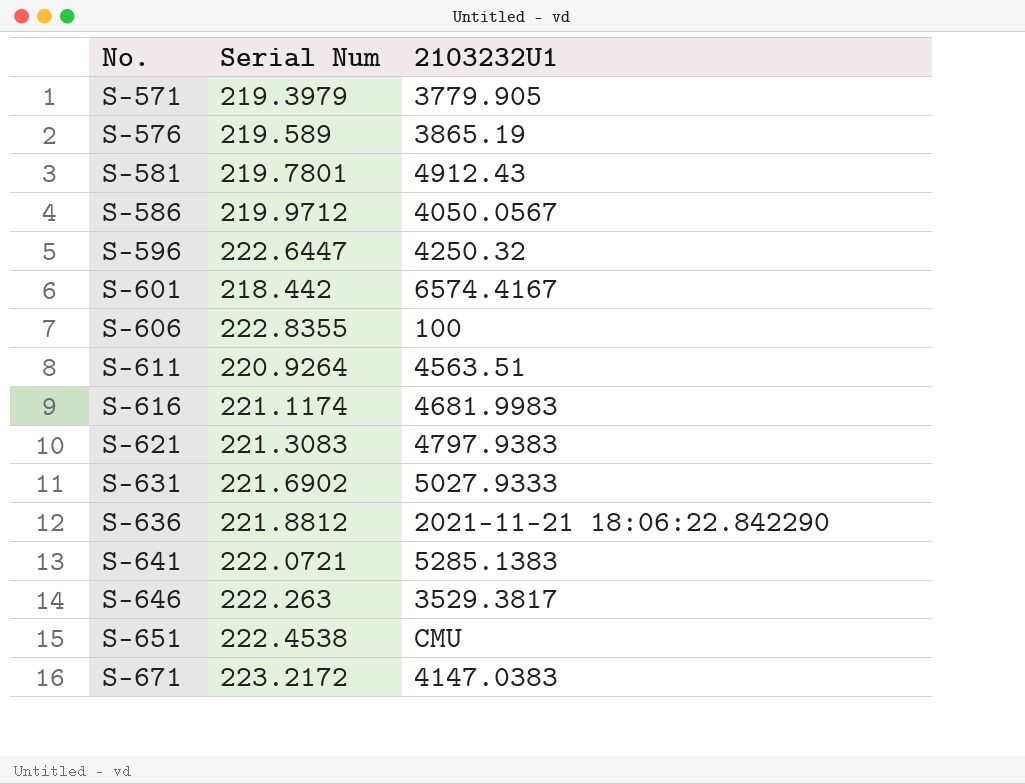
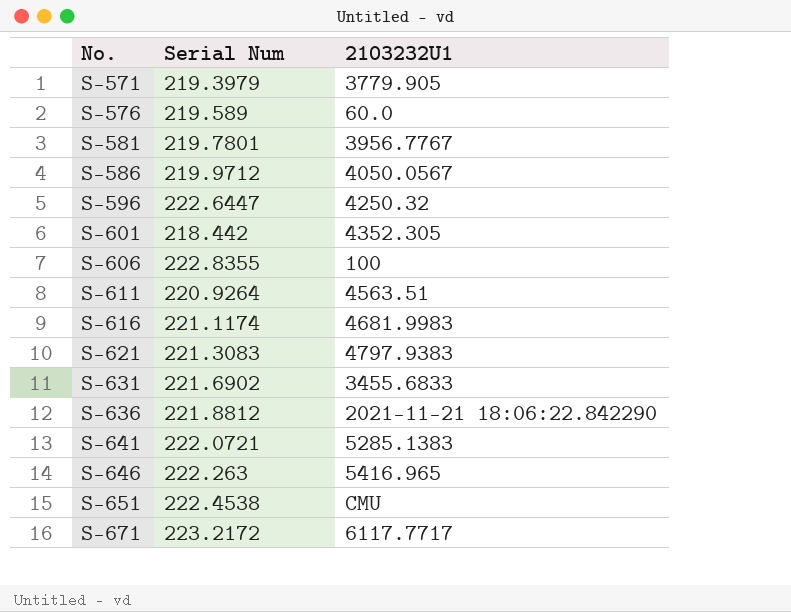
S-576 | 2103232U1: 3865.19 -> 60.0
S-581 | 2103232U1: 4912.43 -> 3956.7767
S-601 | 2103232U1: 6574.4167 -> 4352.305
S-631 | 2103232U1: 5027.9333 -> 3455.6833
S-646 | 2103232U1: 3529.3817 -> 5416.965
S-671 | 2103232U1: 4147.0383 -> 6117.7717

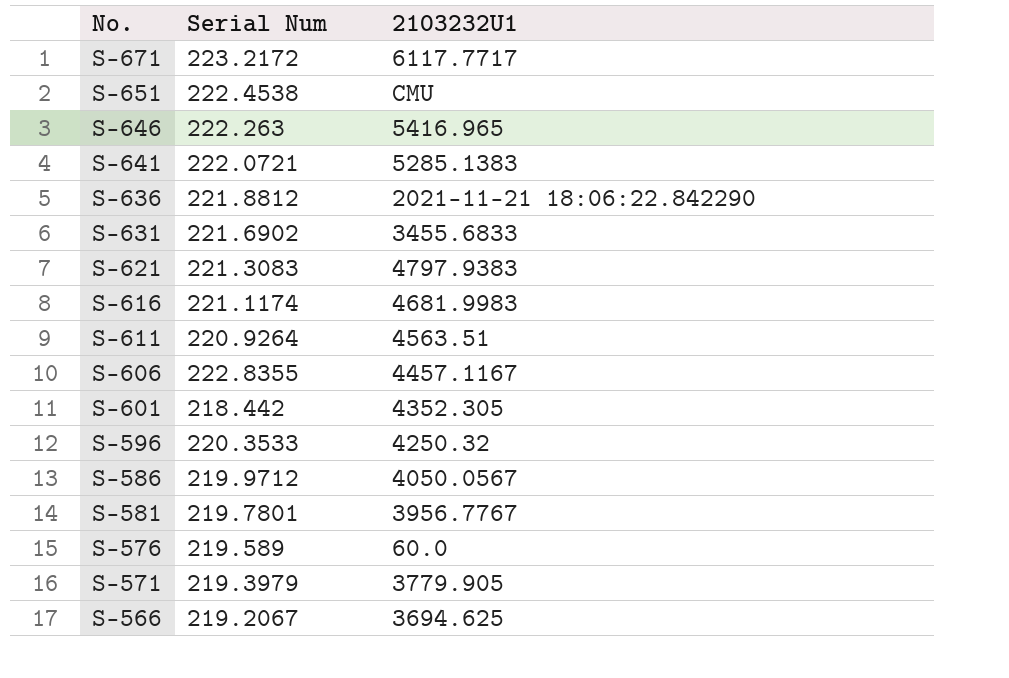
row order: No. ascending -> No. descending
S-606 | 2103232U1: 100 -> 4457.1167
S-596 | Serial Num: 222.6447 -> 220.3533
row S-566: none -> 219.2067 | 3694.625

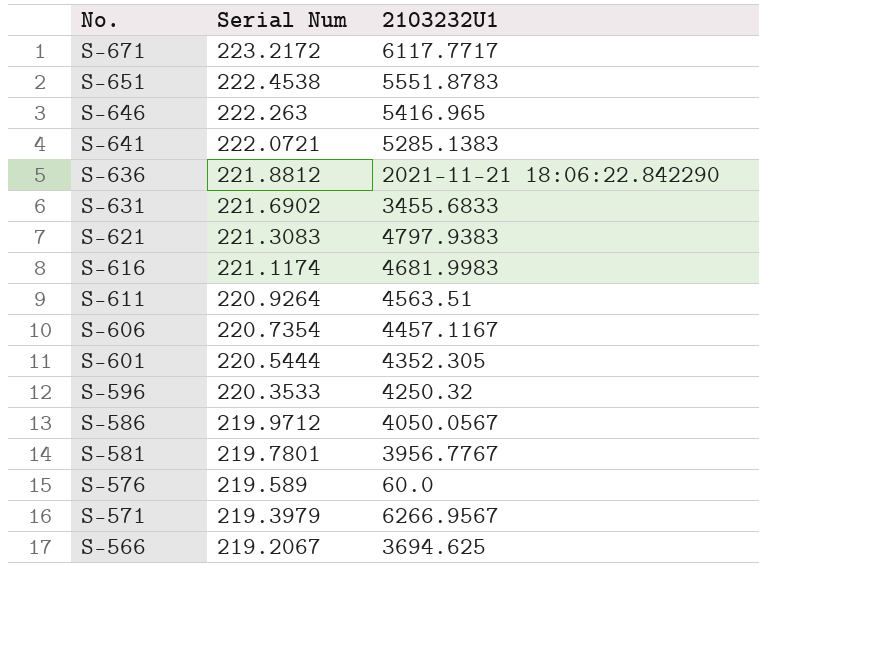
S-651 | 2103232U1: CMU -> 5551.8783
S-606 | Serial Num: 222.8355 -> 220.7354
S-601 | Serial Num: 218.442 -> 220.5444
S-571 | 2103232U1: 3779.905 -> 6266.9567

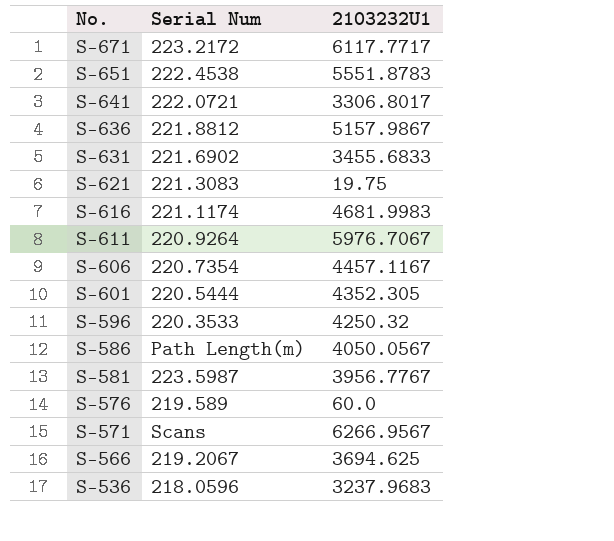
row S-646: 222.263 | 5416.965 -> none
S-641 | 2103232U1: 5285.1383 -> 3306.8017
S-636 | 2103232U1: 2021-11-21 18:06:22.842290 -> 5157.9867
S-621 | 2103232U1: 4797.9383 -> 19.75
S-611 | 2103232U1: 4563.51 -> 5976.7067
S-586 | Serial Num: 219.9712 -> Path Length(m)
S-581 | Serial Num: 219.7801 -> 223.5987
S-571 | Serial Num: 219.3979 -> Scans
row S-536: none -> 218.0596 | 3237.9683

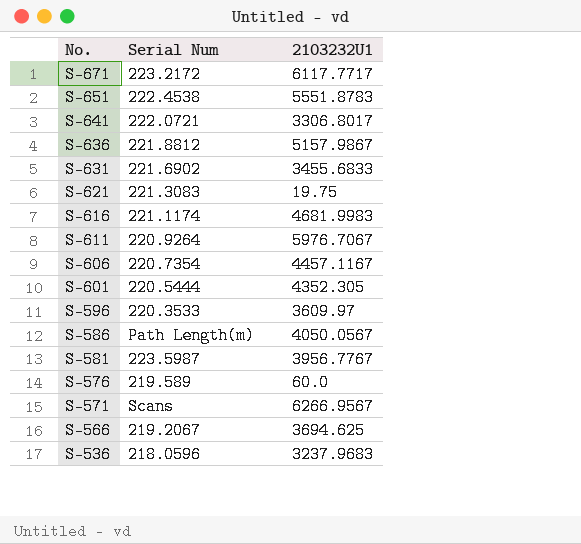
S-596 | 2103232U1: 4250.32 -> 3609.97

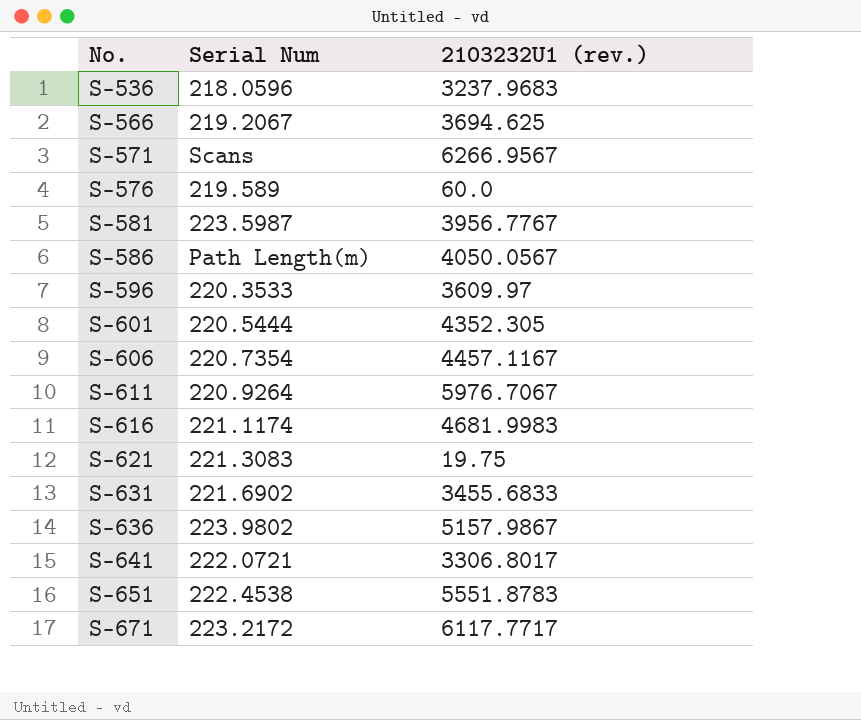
row order: No. descending -> No. ascending
column name: 2103232U1 -> 2103232U1 (rev.)
S-636 | Serial Num: 221.8812 -> 223.9802

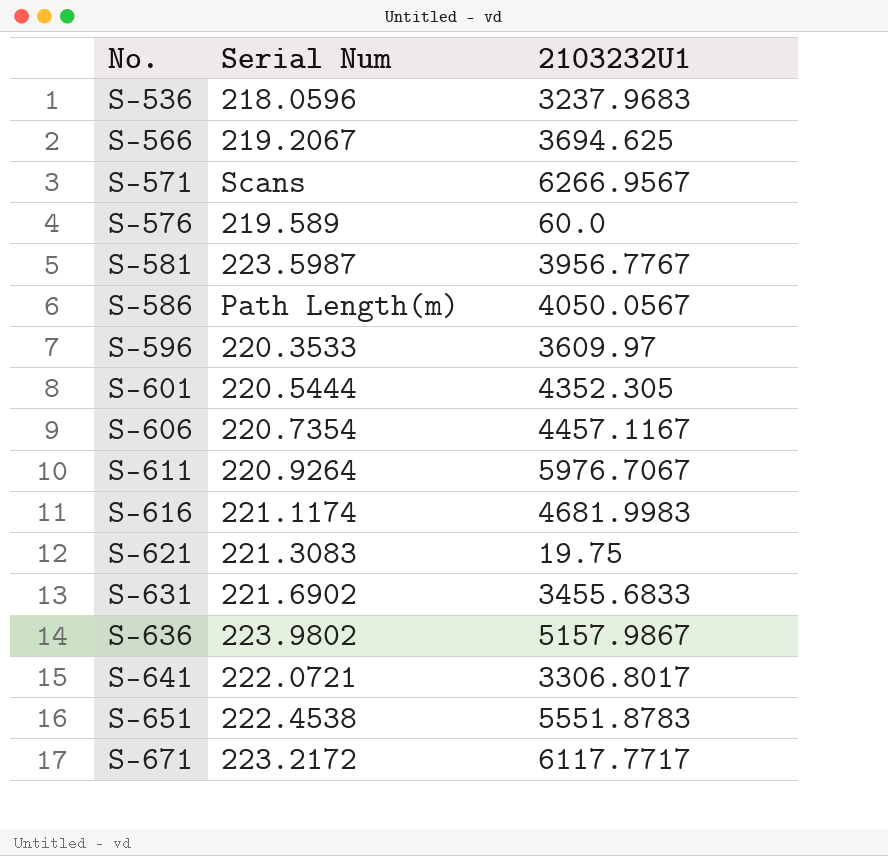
column name: 2103232U1 (rev.) -> 2103232U1

